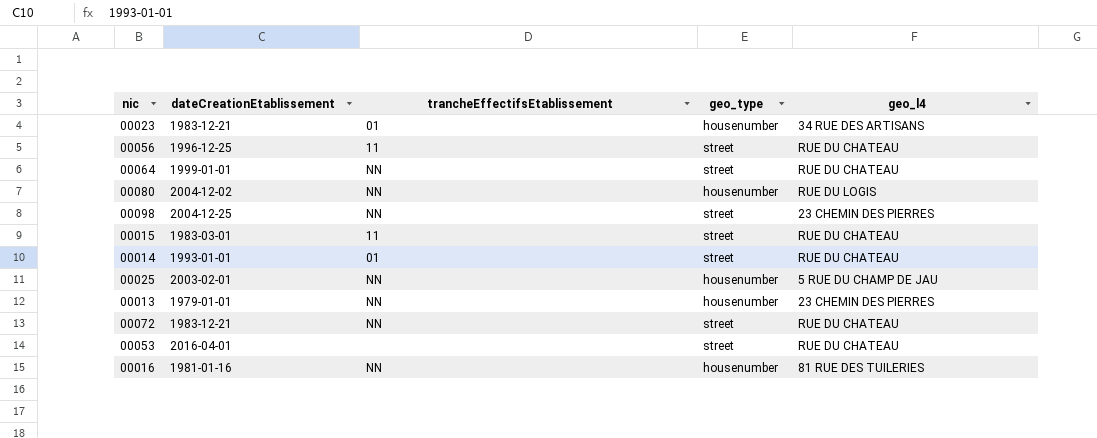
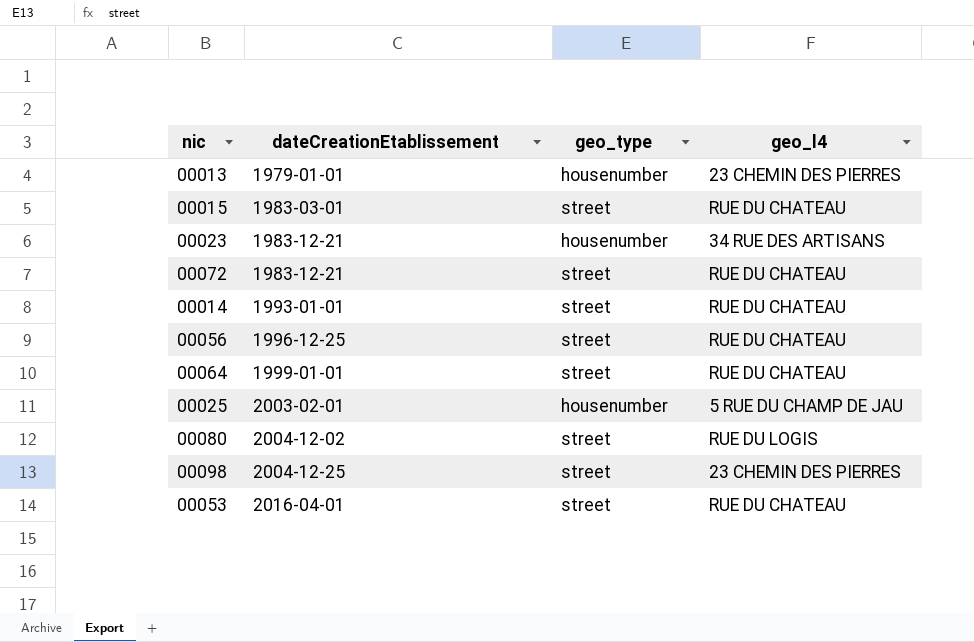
row order: none -> dateCreationEtablissement ascending
column trancheEffectifsEtablissement | position: 3 -> none
row 00016: 1981-01-16 | NN | housenumber | 81 RUE DES TUILERIES -> none
00080 | geo_type: housenumber -> street

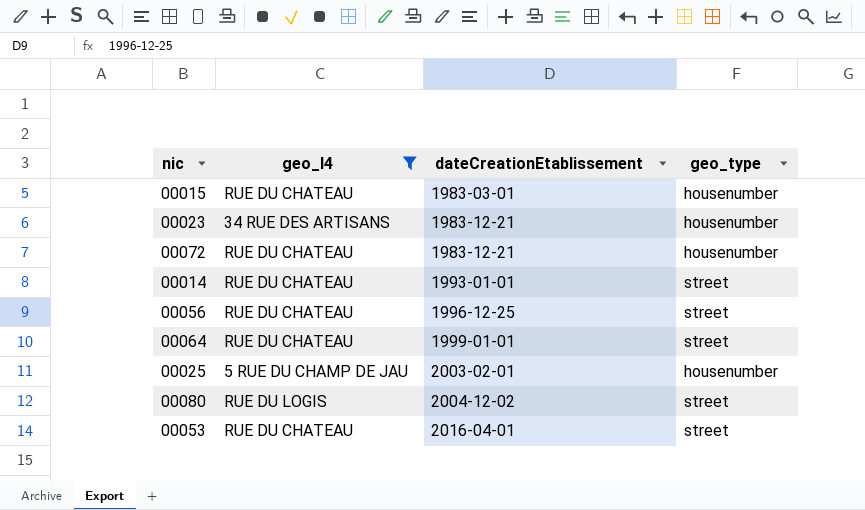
filter: none -> geo_l4 != 23 CHEMIN DES PIERRES
column geo_l4 | position: 4 -> 2
00015 | geo_type: street -> housenumber
00072 | geo_type: street -> housenumber

